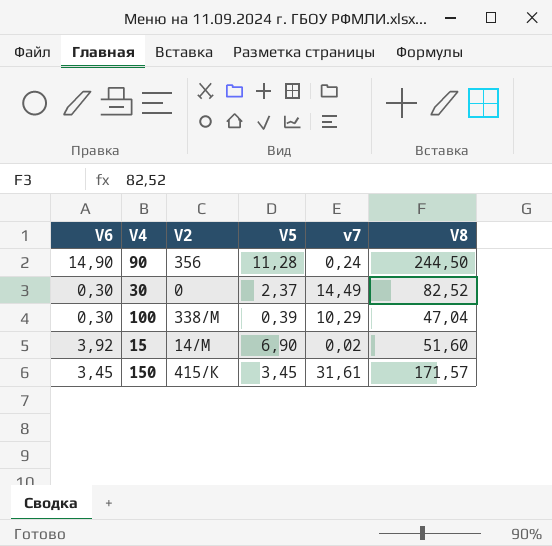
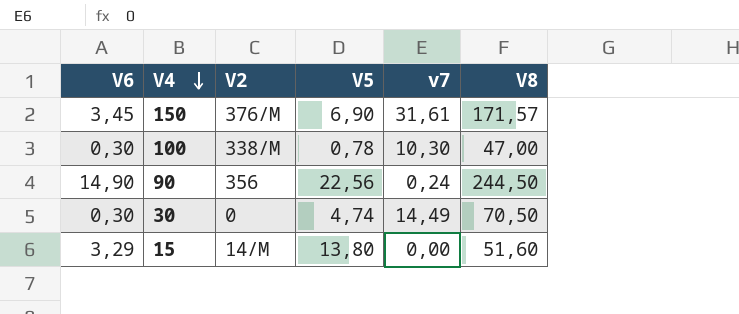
row order: none -> V4 descending
150 | V2: 415/К -> 376/М
150 | V5: 3,45 -> 6,90
100 | V5: 0,39 -> 0,78
100 | v7: 10,29 -> 10,30
100 | V8: 47,04 -> 47,00
90 | V5: 11,28 -> 22,56
30 | V5: 2,37 -> 4,74
30 | V8: 82,52 -> 70,50
15 | V6: 3,92 -> 3,29
15 | V5: 6,90 -> 13,80
15 | v7: 0,02 -> 0,00

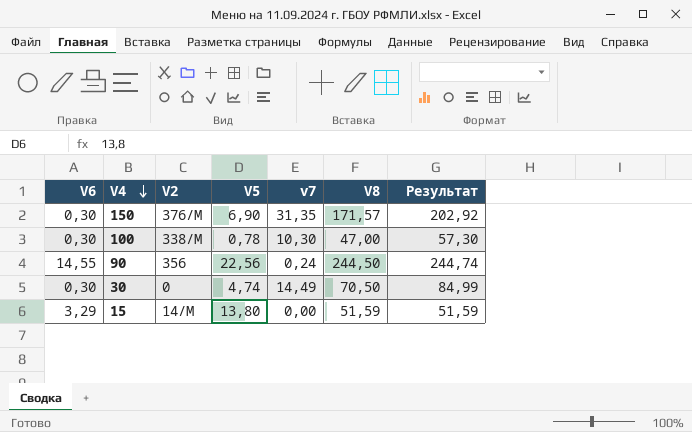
column Результат | formula: none -> [v7] + [V8]
150 | V6: 3,45 -> 0,30
150 | v7: 31,61 -> 31,35
90 | V6: 14,90 -> 14,55
15 | V8: 51,60 -> 51,59

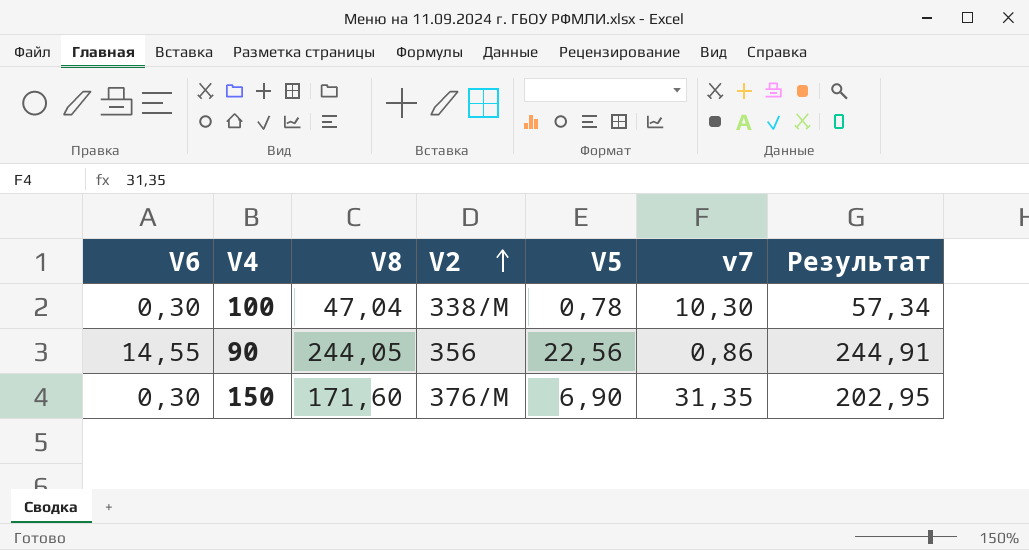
row order: V4 descending -> V2 ascending
column V8 | position: 6 -> 3
row 30: 0,30 | 0 | 4,74 | 14,49 | 70,50 | 84,99 -> none
row 15: 3,29 | 14/М | 13,80 | 0,00 | 51,59 | 51,59 -> none
100 | V8: 47,00 -> 47,04
100 | Результат: 57,30 -> 57,34
90 | V8: 244,50 -> 244,05
90 | v7: 0,24 -> 0,86
90 | Результат: 244,74 -> 244,91
150 | V8: 171,57 -> 171,60
150 | Результат: 202,92 -> 202,95

